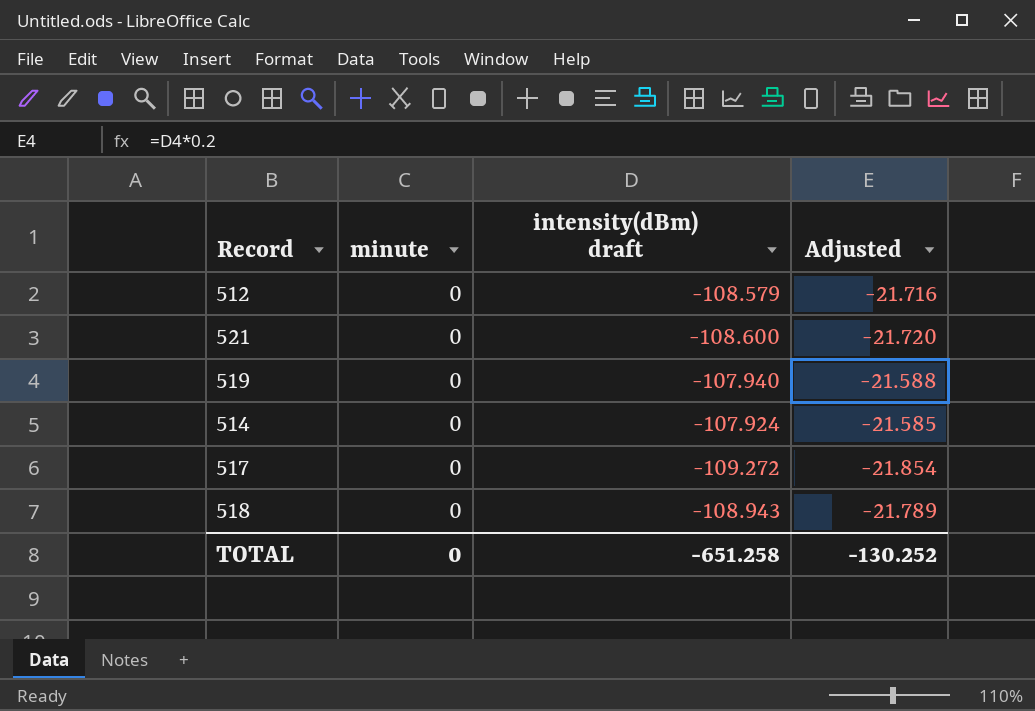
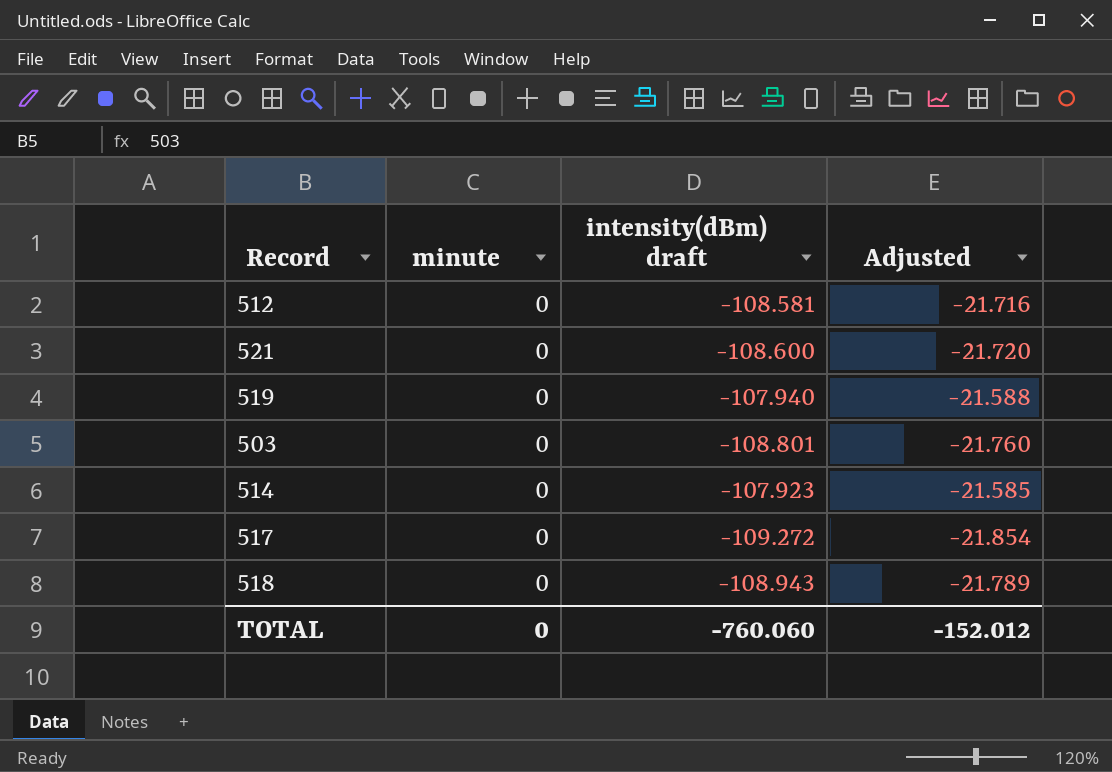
512 | intensity(dBm) draft: -108.579 -> -108.581
row 503: none -> 0 | -108.801 | -21.760
514 | intensity(dBm) draft: -107.924 -> -107.923
TOTAL | intensity(dBm) draft: -651.258 -> -760.060
TOTAL | Adjusted: -130.252 -> -152.012

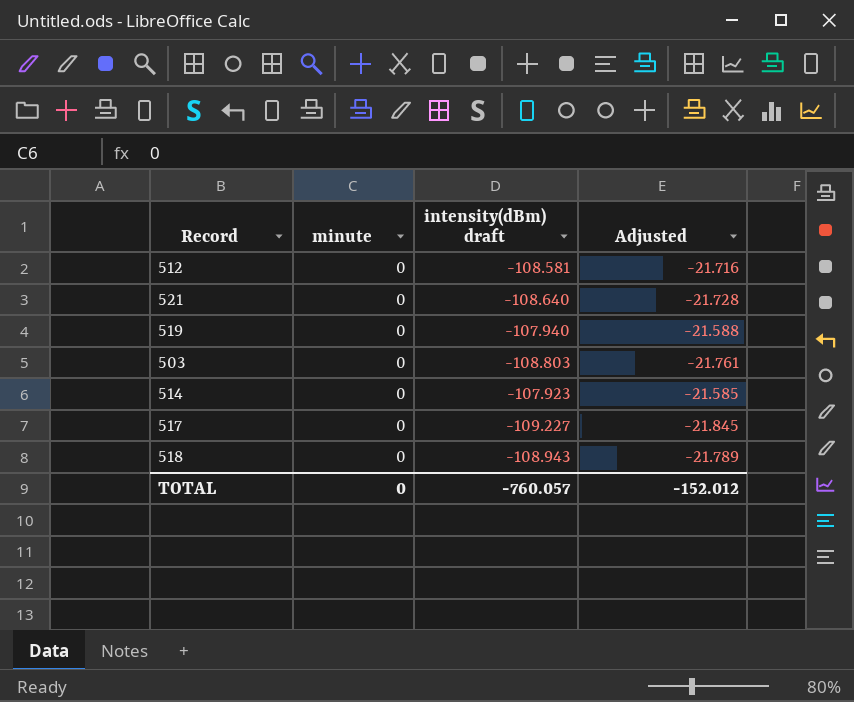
521 | intensity(dBm) draft: -108.600 -> -108.640
521 | Adjusted: -21.720 -> -21.728
503 | intensity(dBm) draft: -108.801 -> -108.803
503 | Adjusted: -21.760 -> -21.761
517 | intensity(dBm) draft: -109.272 -> -109.227
517 | Adjusted: -21.854 -> -21.845
TOTAL | intensity(dBm) draft: -760.060 -> -760.057

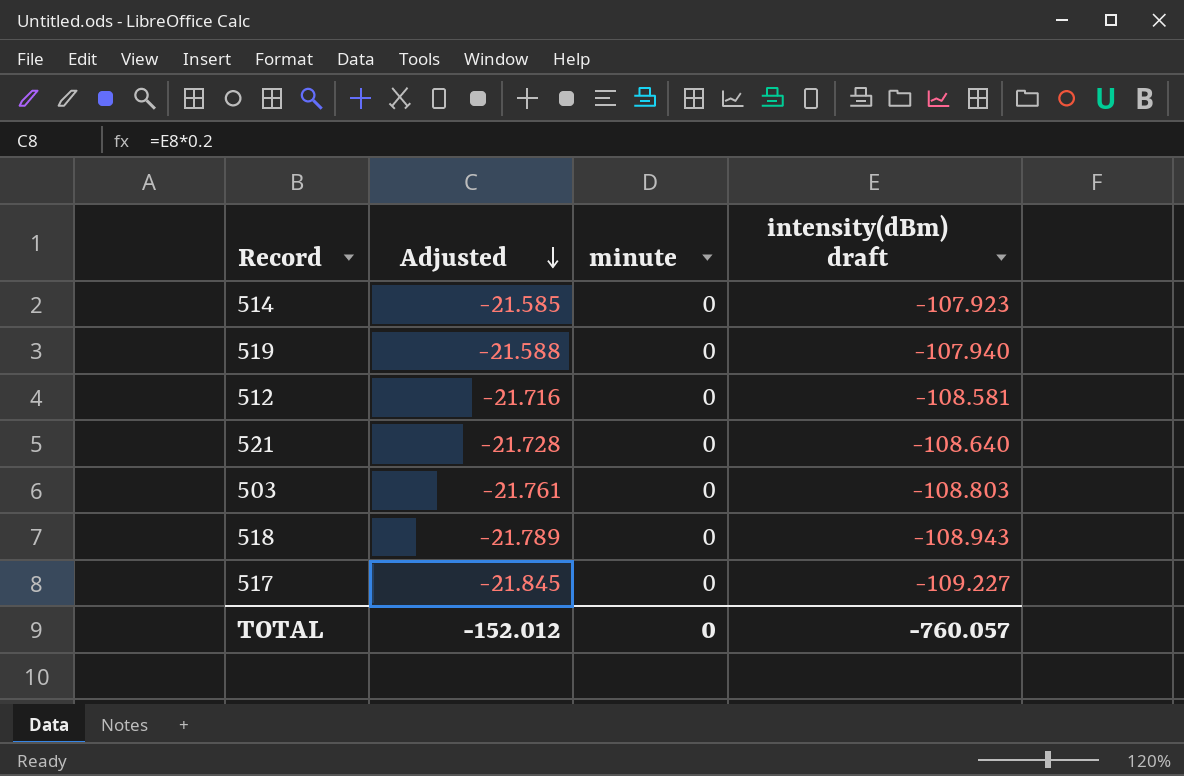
row order: none -> Adjusted descending
column Adjusted | position: 4 -> 2

